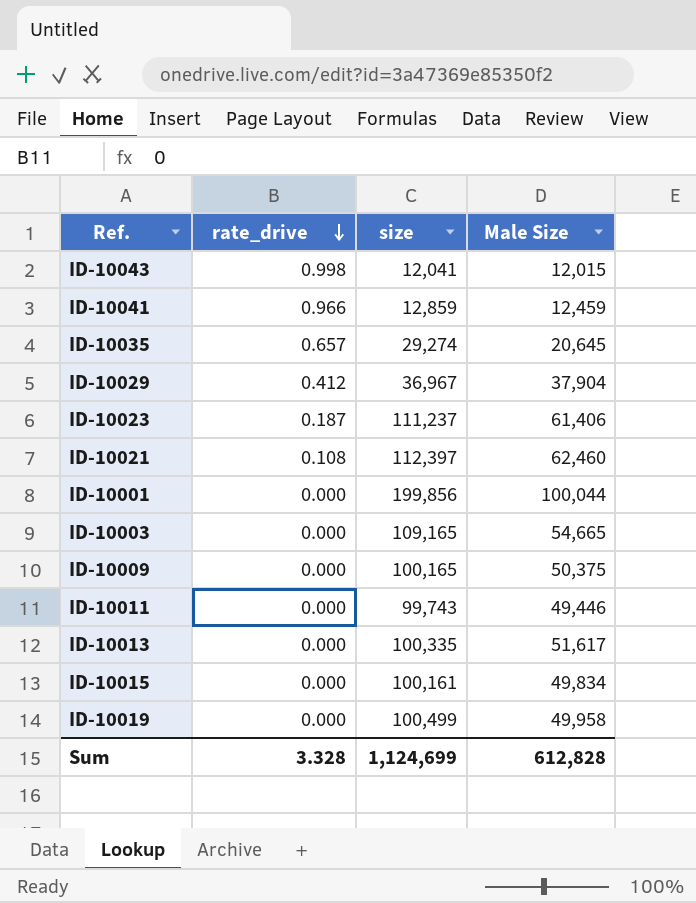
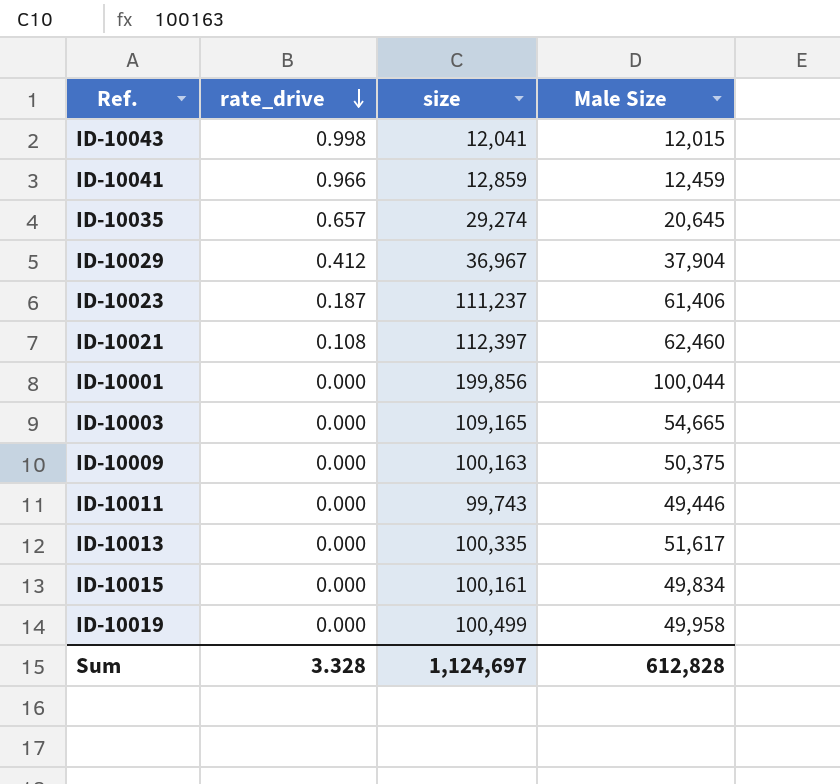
ID-10009 | size: 100,165 -> 100,163
Sum | size: 1,124,699 -> 1,124,697

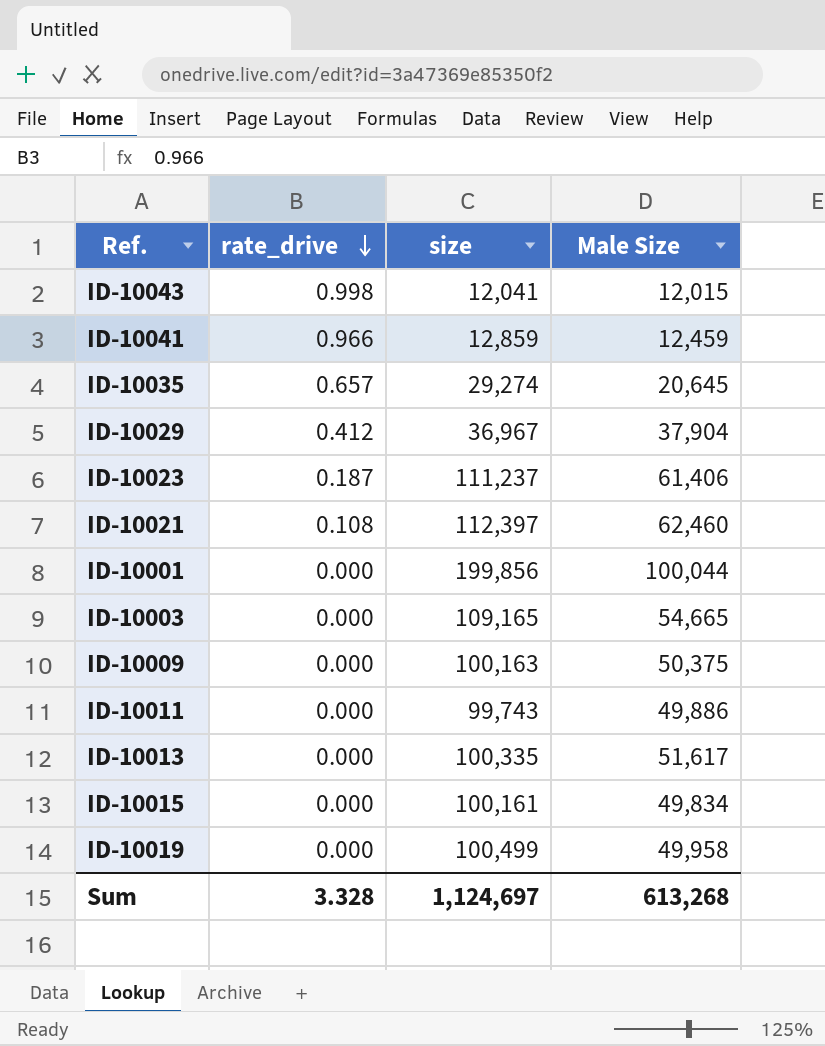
ID-10011 | Male Size: 49,446 -> 49,886
Sum | Male Size: 612,828 -> 613,268

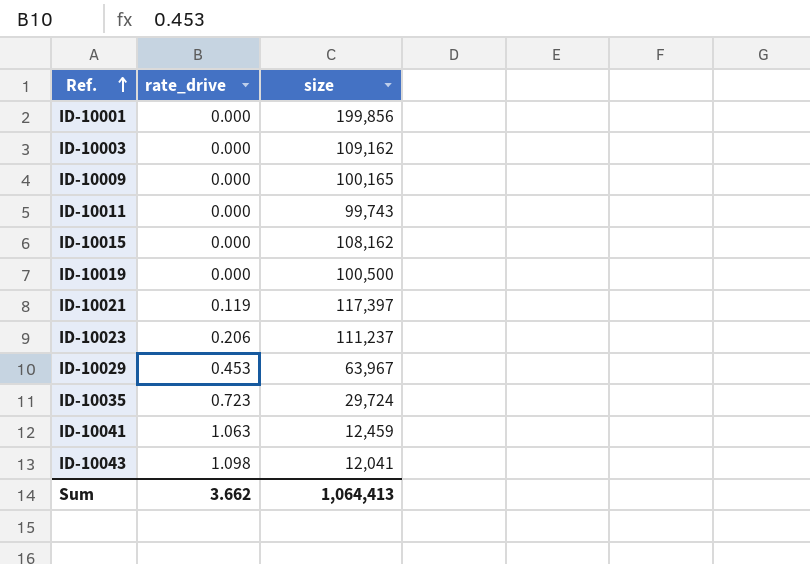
row order: rate_drive descending -> Ref. ascending
column Male Size | position: 4 -> none
row ID-10013: 0.000 | 100,335 | 51,617 -> none
ID-10003 | size: 109,165 -> 109,162
ID-10009 | size: 100,163 -> 100,165
ID-10015 | size: 100,161 -> 108,162
ID-10019 | size: 100,499 -> 100,500
ID-10021 | rate_drive: 0.108 -> 0.119
ID-10021 | size: 112,397 -> 117,397
ID-10023 | rate_drive: 0.187 -> 0.206
ID-10029 | rate_drive: 0.412 -> 0.453
ID-10029 | size: 36,967 -> 63,967
ID-10035 | rate_drive: 0.657 -> 0.723
ID-10035 | size: 29,274 -> 29,724
ID-10041 | rate_drive: 0.966 -> 1.063
ID-10041 | size: 12,859 -> 12,459
ID-10043 | rate_drive: 0.998 -> 1.098
Sum | rate_drive: 3.328 -> 3.662
Sum | size: 1,124,697 -> 1,064,413

